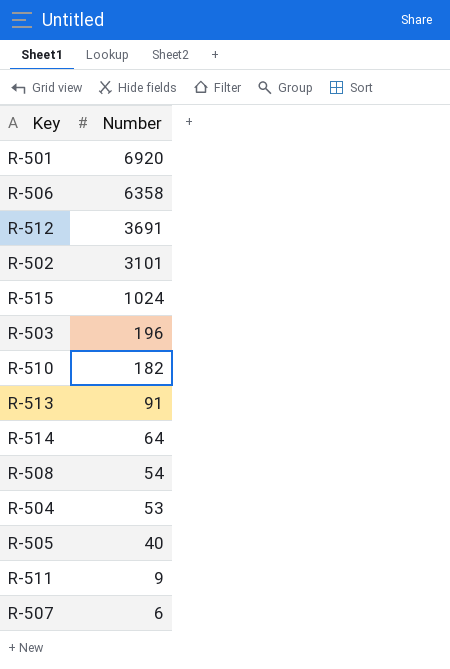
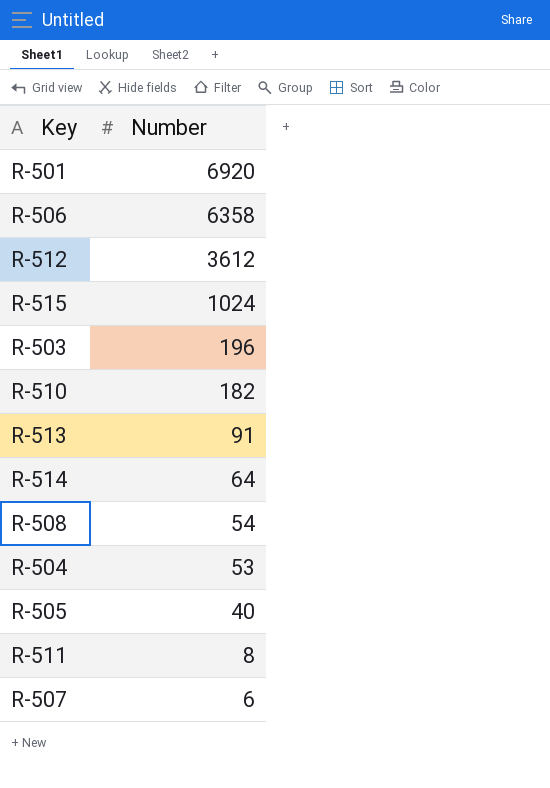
row R-502: 3101 -> none
R-512 | Number: 3691 -> 3612
R-511 | Number: 9 -> 8

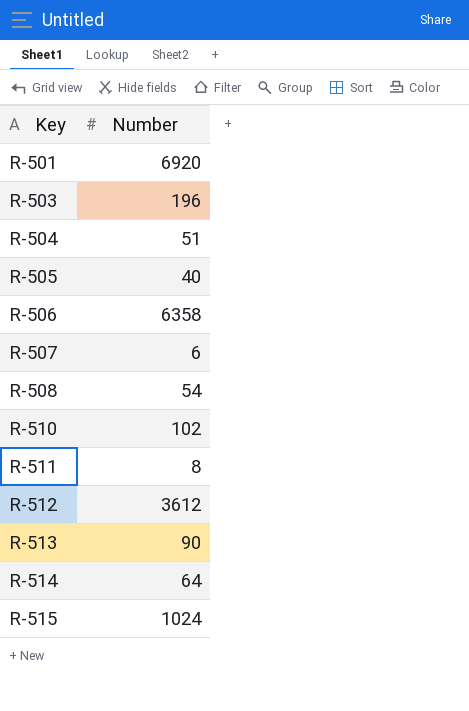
row order: Number descending -> Key ascending
R-504 | Number: 53 -> 51
R-510 | Number: 182 -> 102
R-513 | Number: 91 -> 90

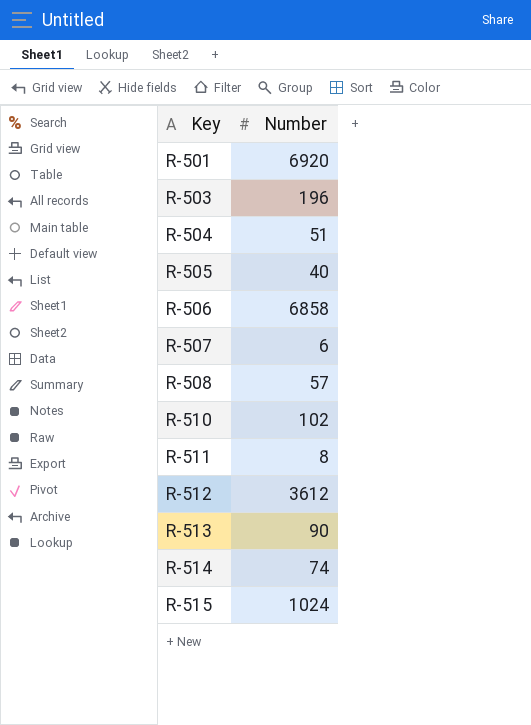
R-506 | Number: 6358 -> 6858
R-508 | Number: 54 -> 57
R-514 | Number: 64 -> 74

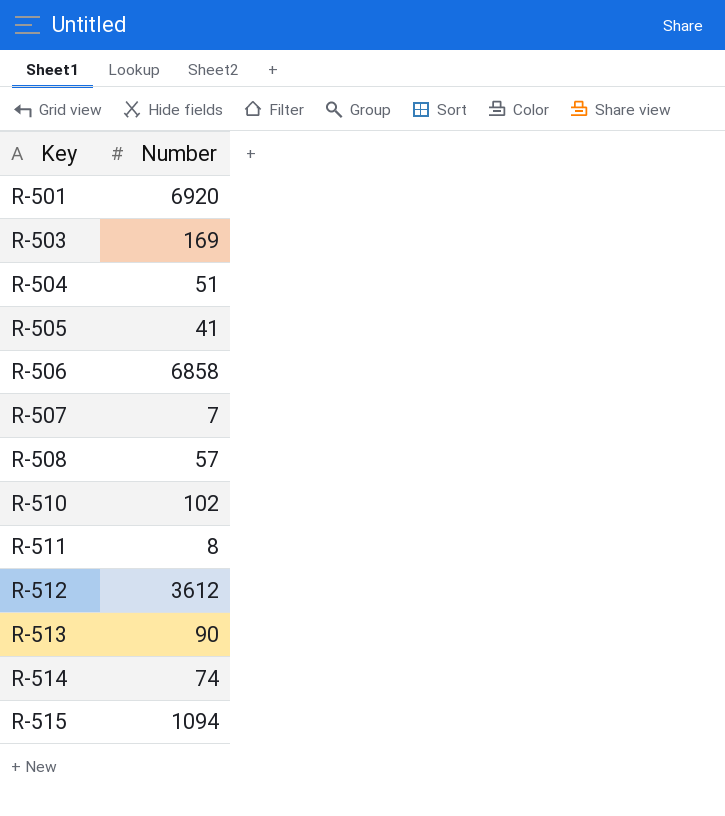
R-503 | Number: 196 -> 169
R-505 | Number: 40 -> 41
R-507 | Number: 6 -> 7
R-515 | Number: 1024 -> 1094

